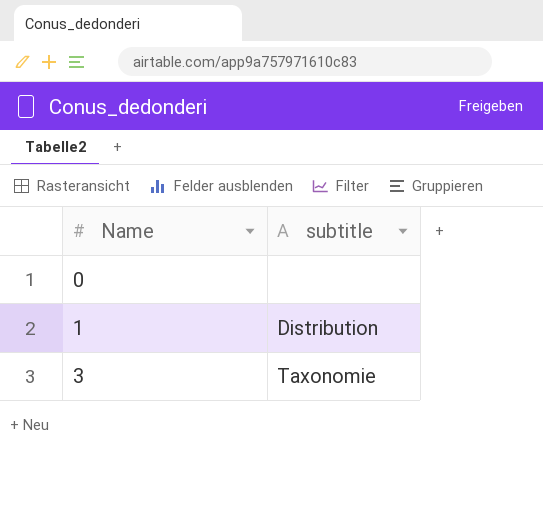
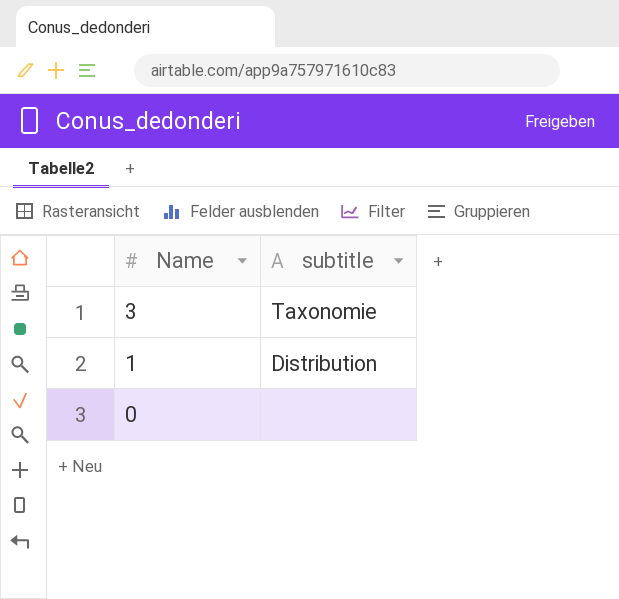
row order: Name ascending -> Name descending

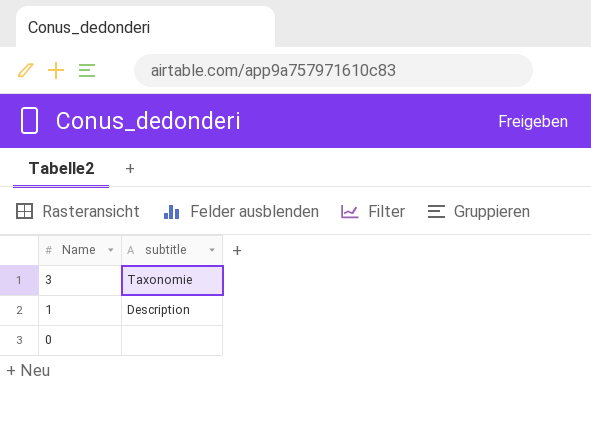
1 | subtitle: Distribution -> Description

